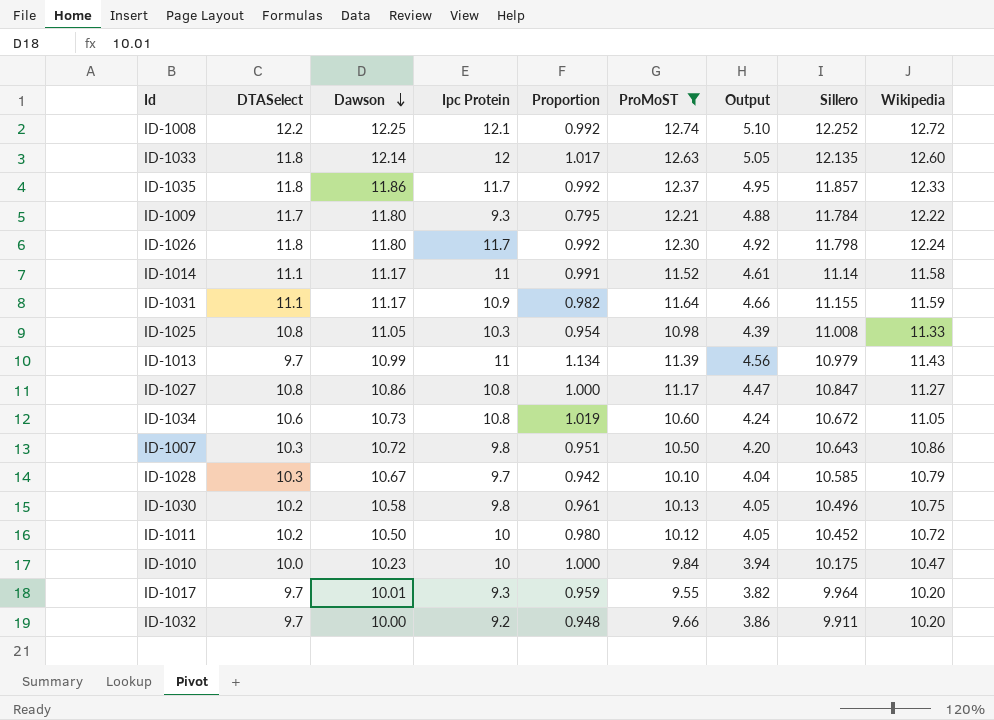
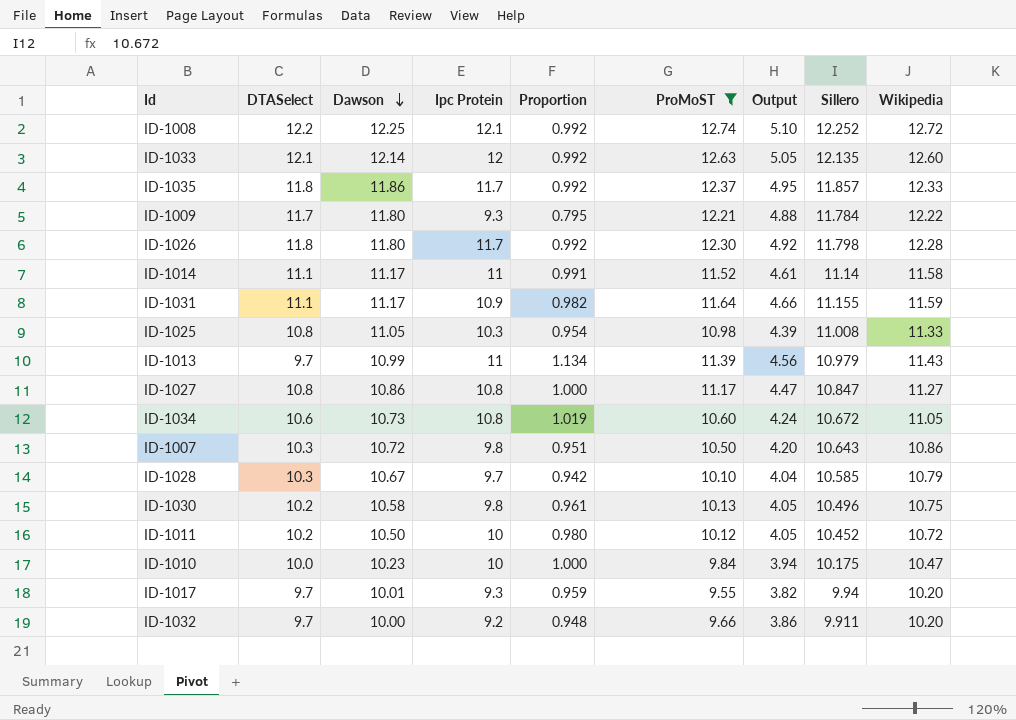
ID-1033 | DTASelect: 11.8 -> 12.1
ID-1033 | Proportion: 1.017 -> 0.992
ID-1026 | Wikipedia: 12.24 -> 12.28
ID-1017 | Sillero: 9.964 -> 9.94

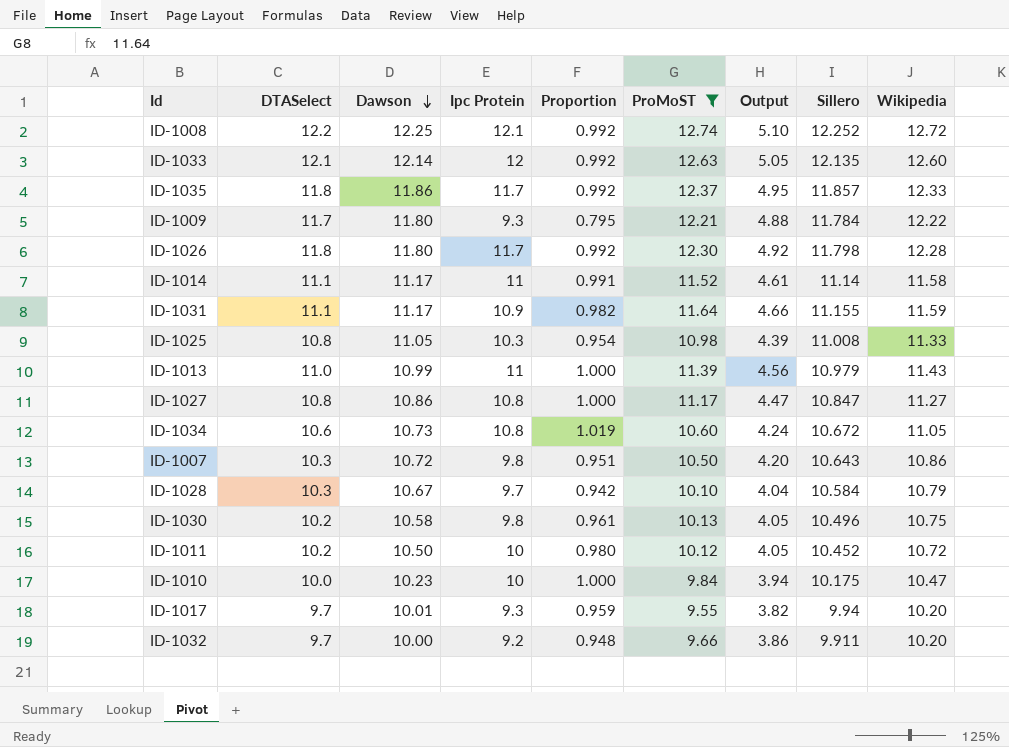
ID-1013 | DTASelect: 9.7 -> 11.0
ID-1013 | Proportion: 1.134 -> 1.000
ID-1028 | Sillero: 10.585 -> 10.584

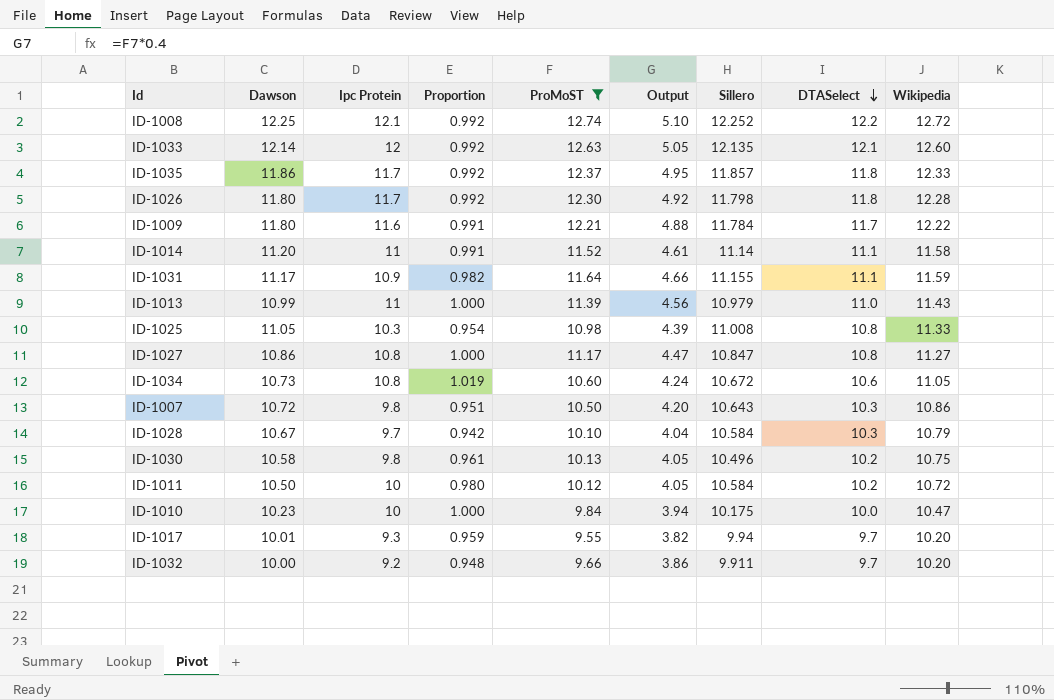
row order: Dawson descending -> DTASelect descending
column DTASelect | position: 2 -> 8
ID-1009 | Ipc Protein: 9.3 -> 11.6
ID-1009 | Proportion: 0.795 -> 0.991
ID-1014 | Dawson: 11.17 -> 11.20
ID-1011 | Sillero: 10.452 -> 10.584

